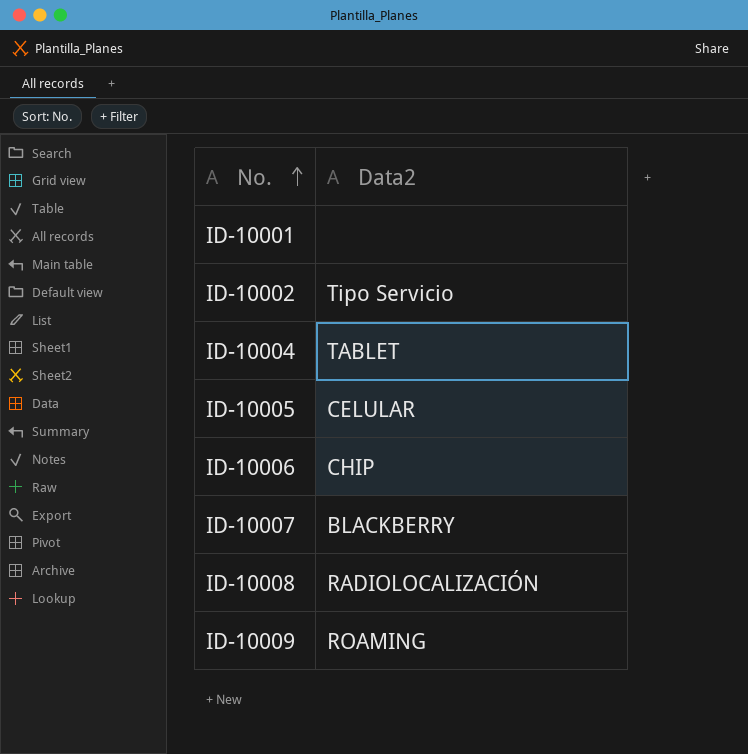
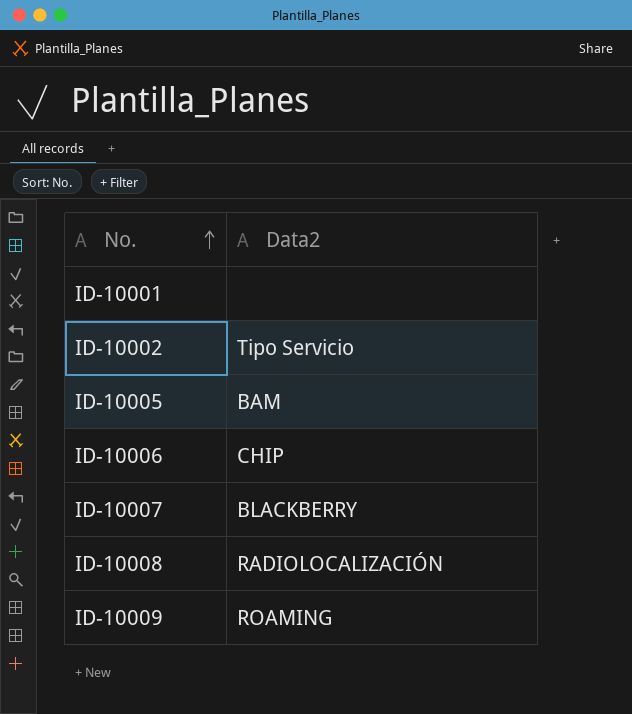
row ID-10004: TABLET -> none
ID-10005 | Data2: CELULAR -> BAM

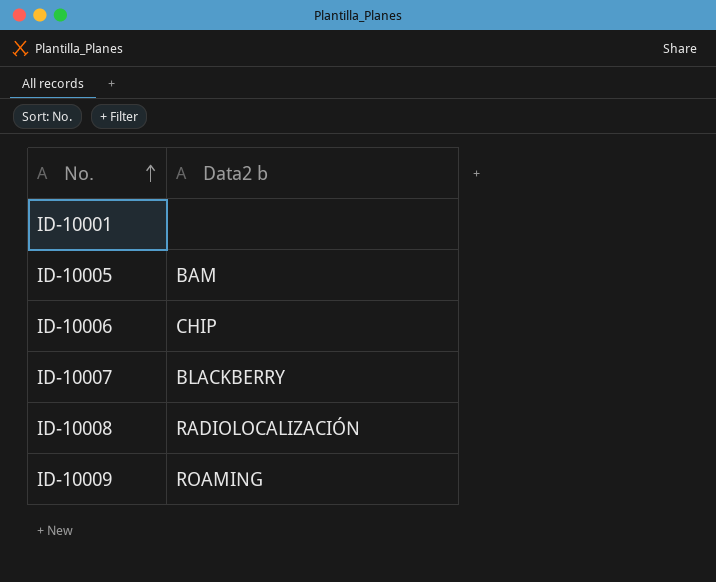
column name: Data2 -> Data2 b
row ID-10002: Tipo Servicio -> none

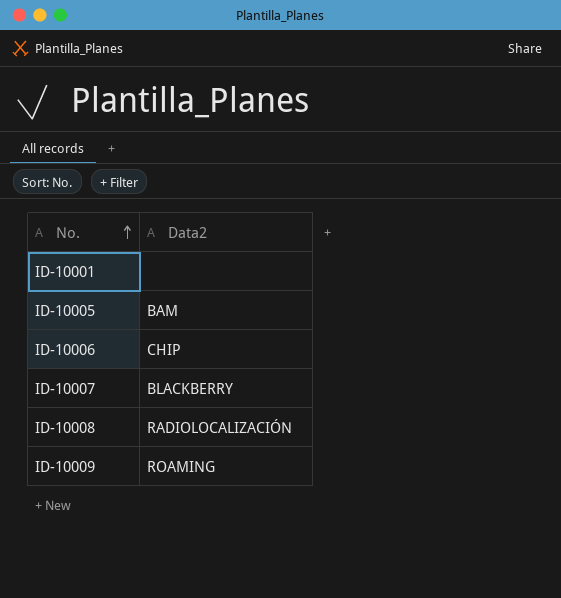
column name: Data2 b -> Data2

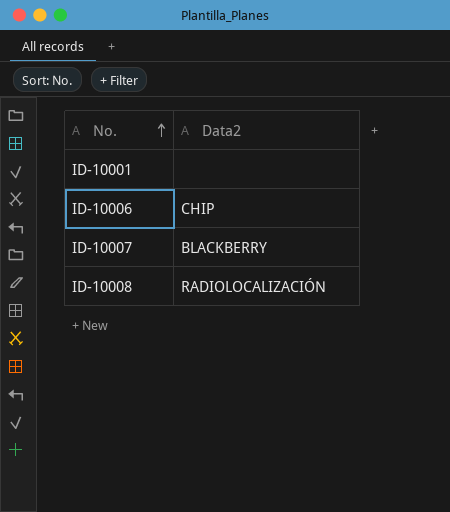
row ID-10005: BAM -> none
row ID-10009: ROAMING -> none

